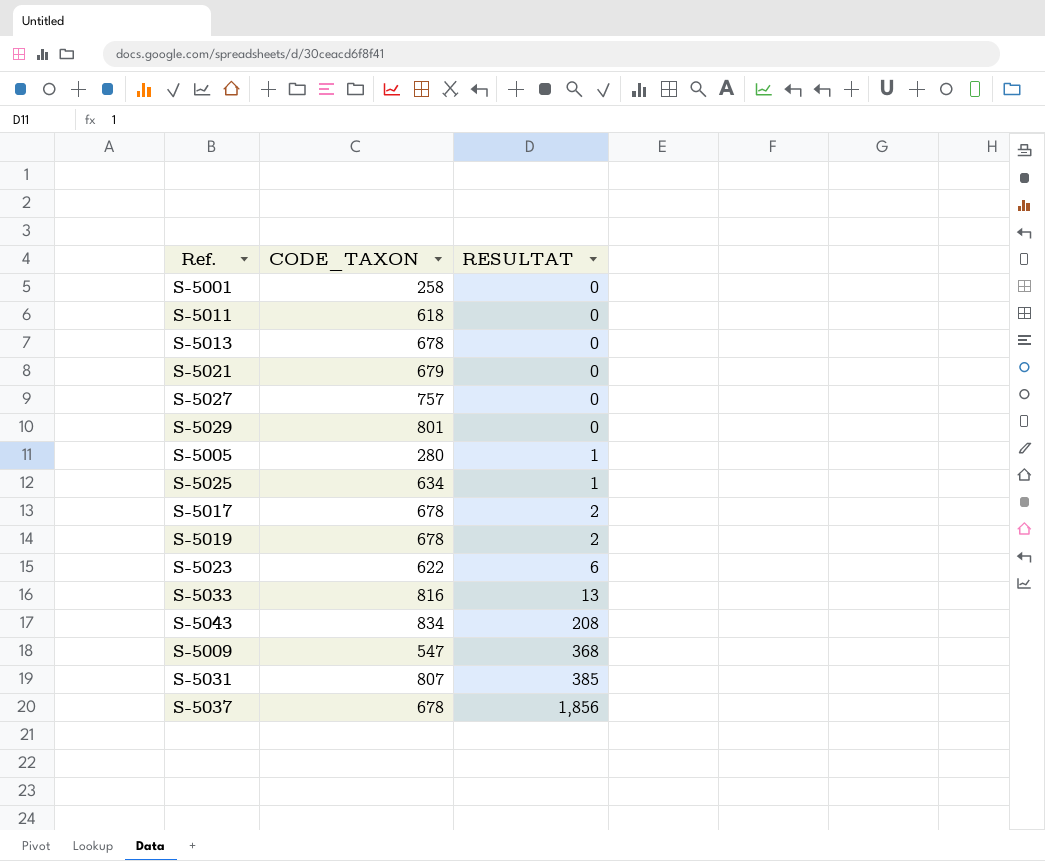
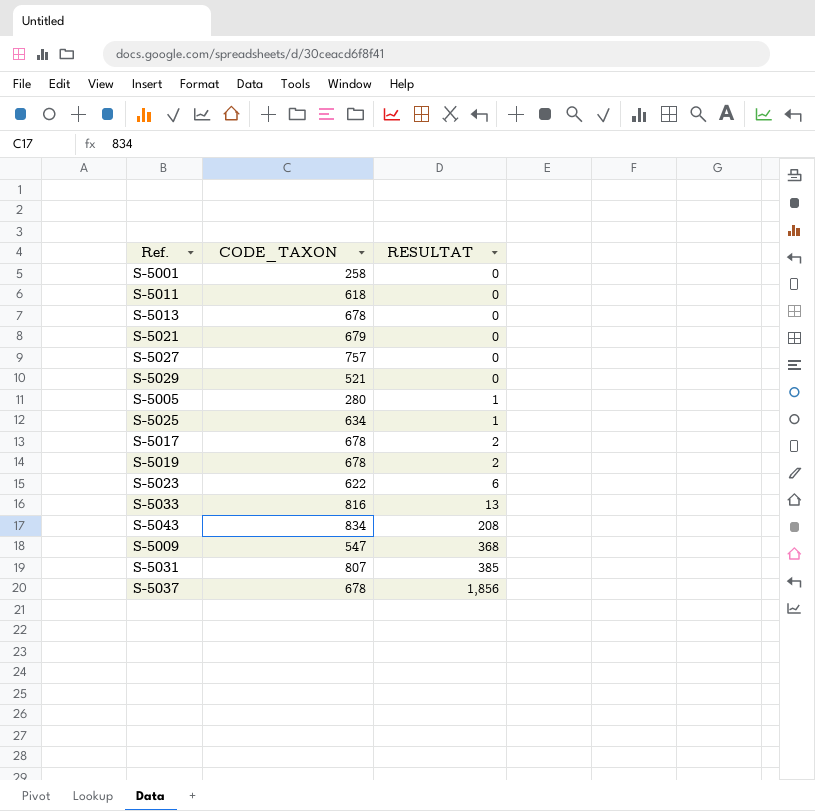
S-5029 | CODE_TAXON: 801 -> 521

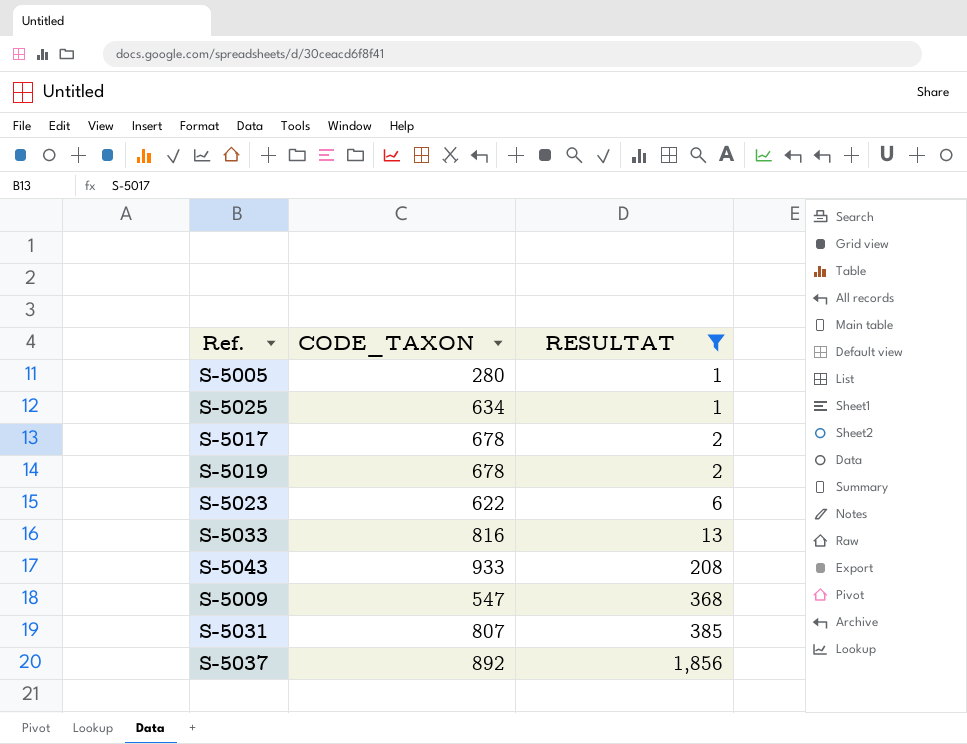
filter: none -> RESULTAT != 0
S-5043 | CODE_TAXON: 834 -> 933
S-5037 | CODE_TAXON: 678 -> 892

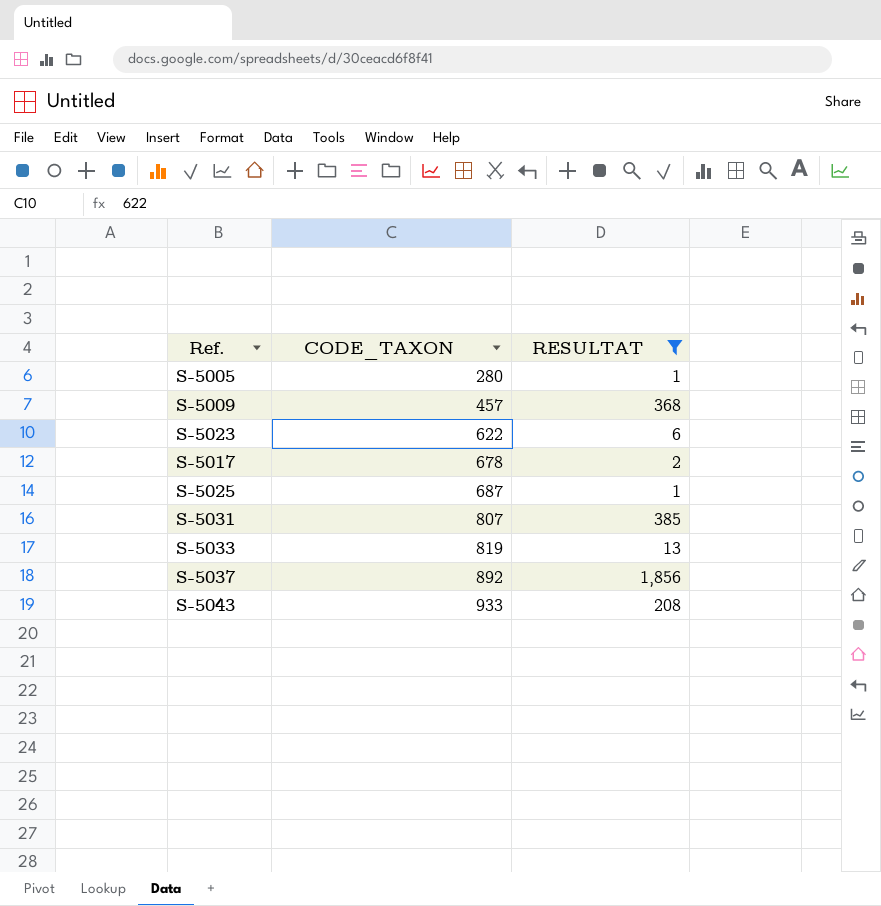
row order: RESULTAT ascending -> CODE_TAXON ascending
row S-5019: 678 | 2 -> none
S-5009 | CODE_TAXON: 547 -> 457
S-5025 | CODE_TAXON: 634 -> 687
S-5033 | CODE_TAXON: 816 -> 819

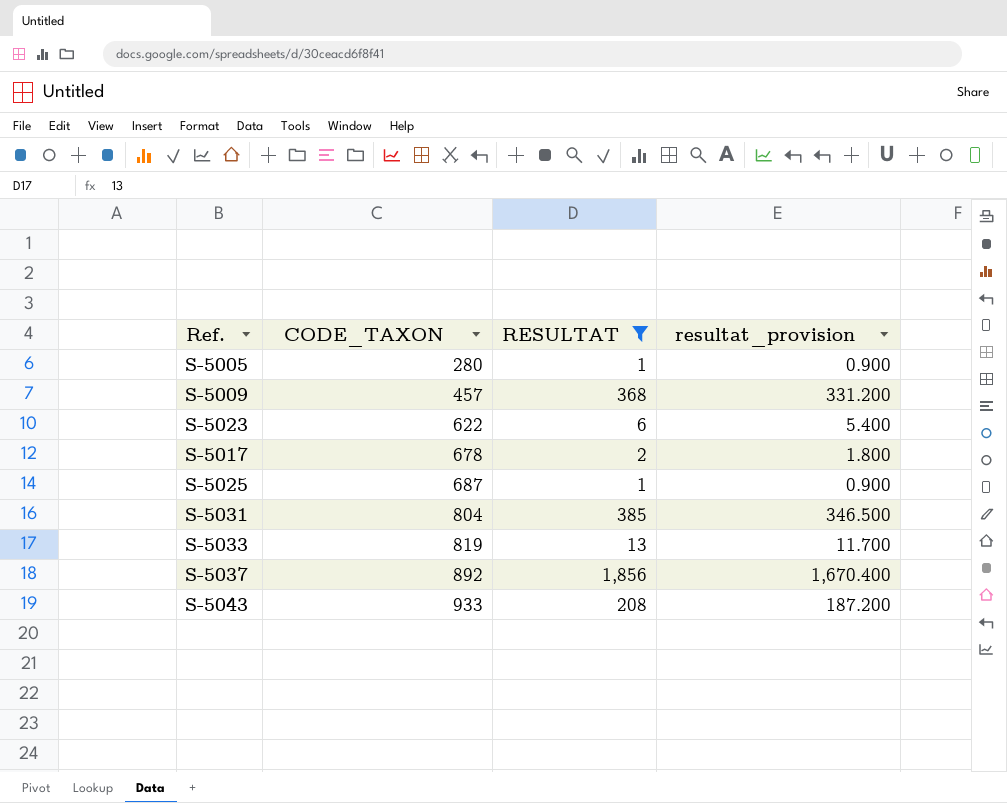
column resultat_provision | formula: none -> [RESULTAT] * 0.9
S-5031 | CODE_TAXON: 807 -> 804

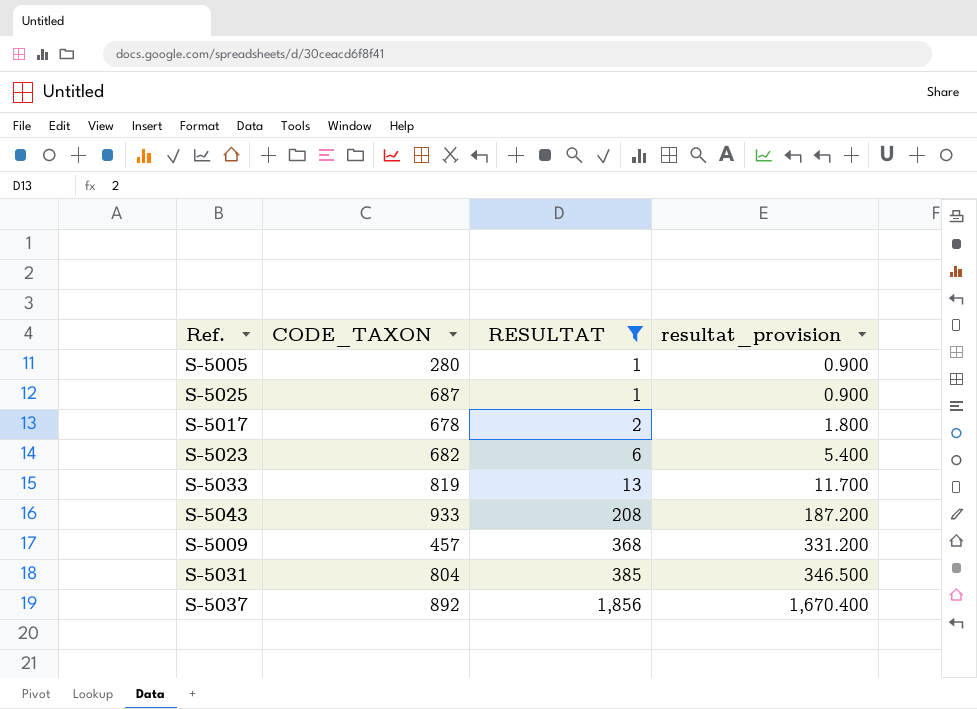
row order: CODE_TAXON ascending -> RESULTAT ascending
S-5023 | CODE_TAXON: 622 -> 682

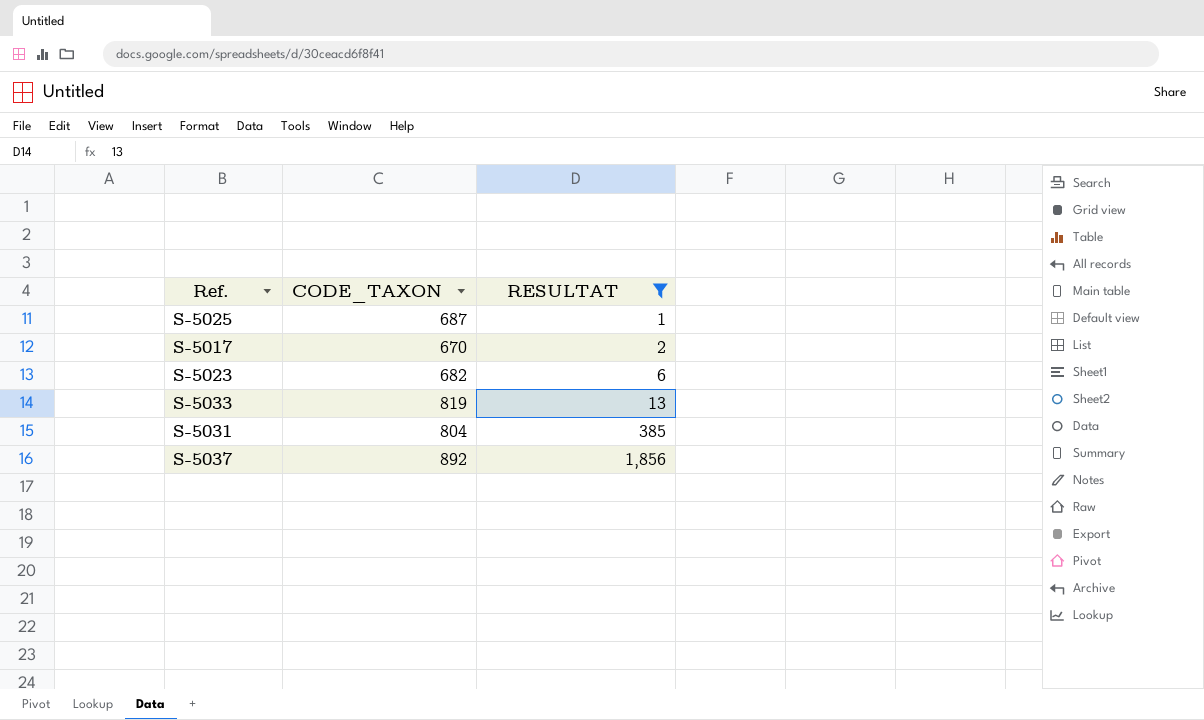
column resultat_provision | formula: [RESULTAT] * 0.9 -> none
row S-5005: 280 | 1 | 0.900 -> none
row S-5043: 933 | 208 | 187.200 -> none
row S-5009: 457 | 368 | 331.200 -> none
S-5017 | CODE_TAXON: 678 -> 670

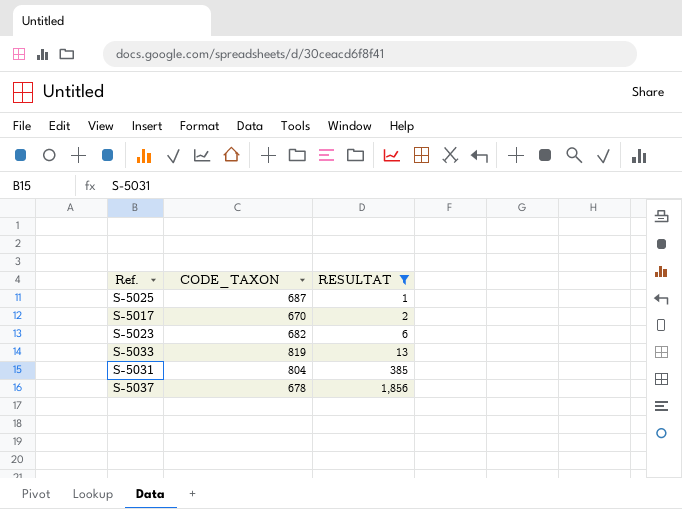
S-5037 | CODE_TAXON: 892 -> 678

